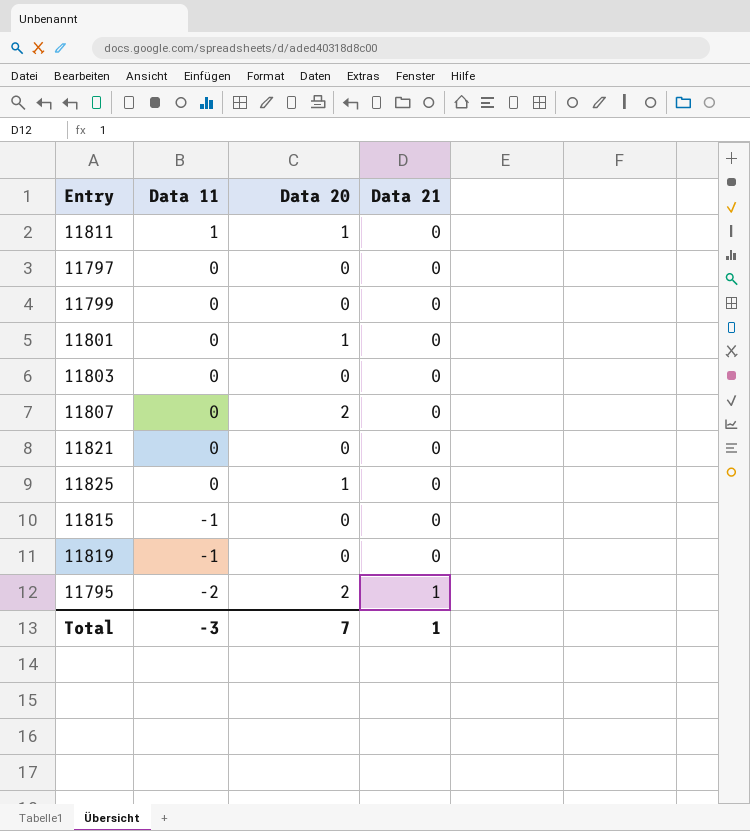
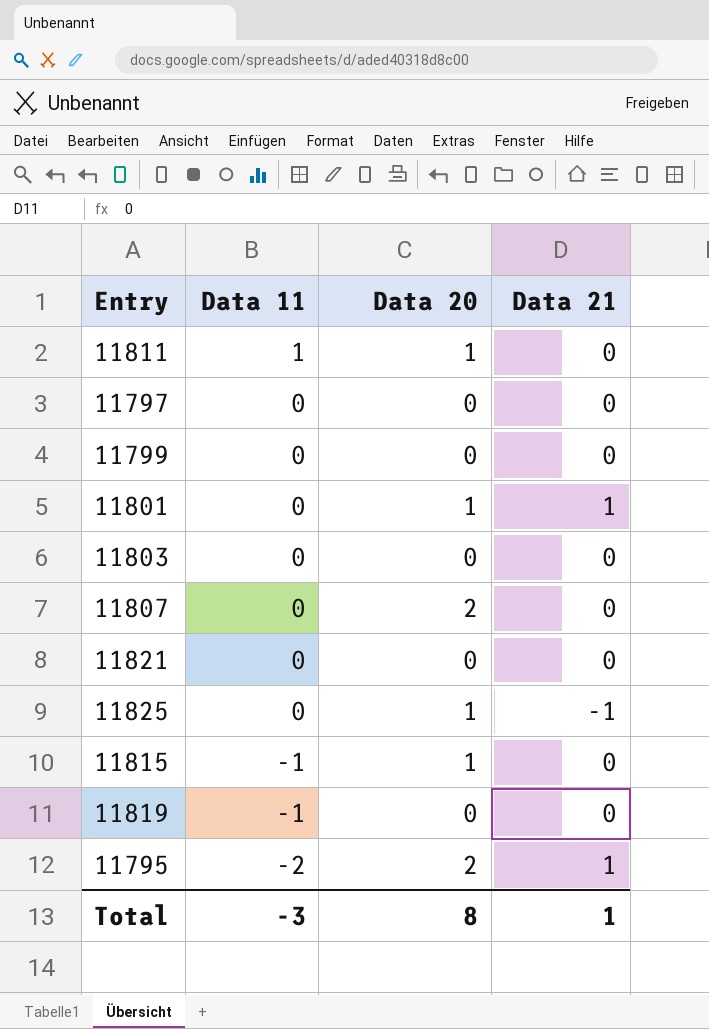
11801 | Data 21: 0 -> 1
11825 | Data 21: 0 -> -1
11815 | Data 20: 0 -> 1
Total | Data 20: 7 -> 8

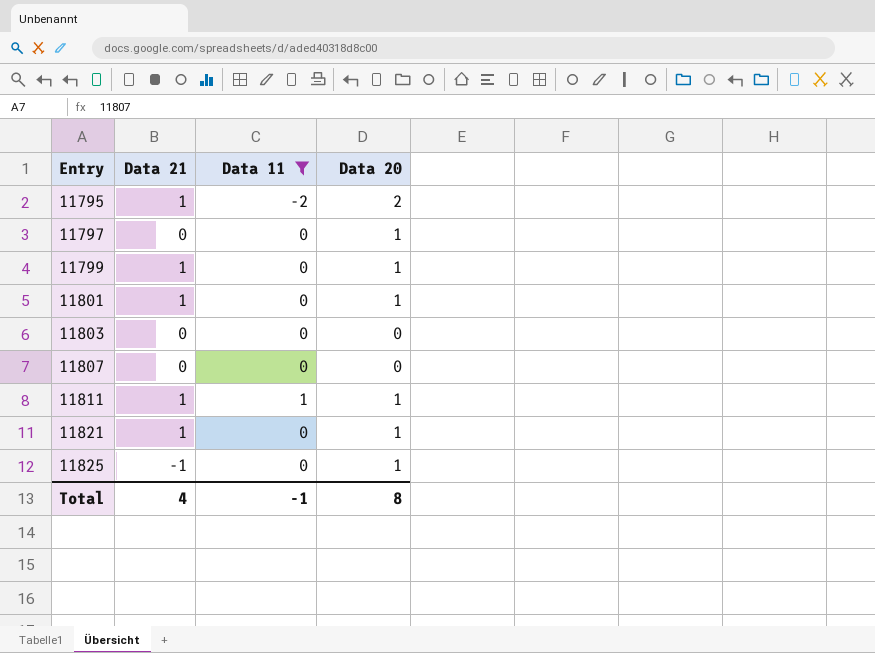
filter: none -> Data 11 != -1
row order: Data 11 descending -> Entry ascending
column Data 21 | position: 4 -> 2
11797 | Data 20: 0 -> 1
11799 | Data 21: 0 -> 1
11799 | Data 20: 0 -> 1
11807 | Data 20: 2 -> 0
11811 | Data 21: 0 -> 1
11821 | Data 21: 0 -> 1
11821 | Data 20: 0 -> 1
Total | Data 21: 1 -> 4
Total | Data 11: -3 -> -1

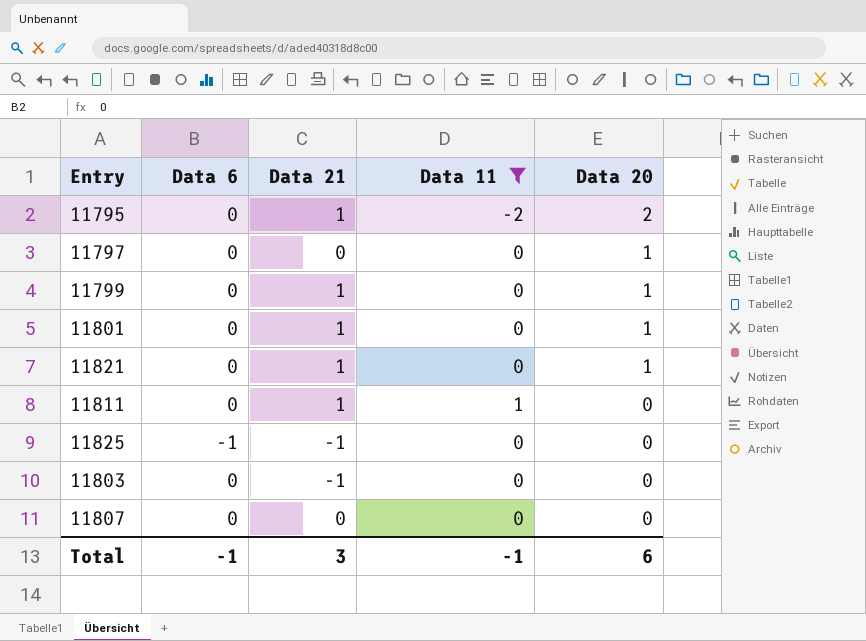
row order: Entry ascending -> Data 20 descending
column Data 6 | position: none -> 2
11811 | Data 20: 1 -> 0
11825 | Data 20: 1 -> 0
11803 | Data 21: 0 -> -1
Total | Data 21: 4 -> 3
Total | Data 20: 8 -> 6

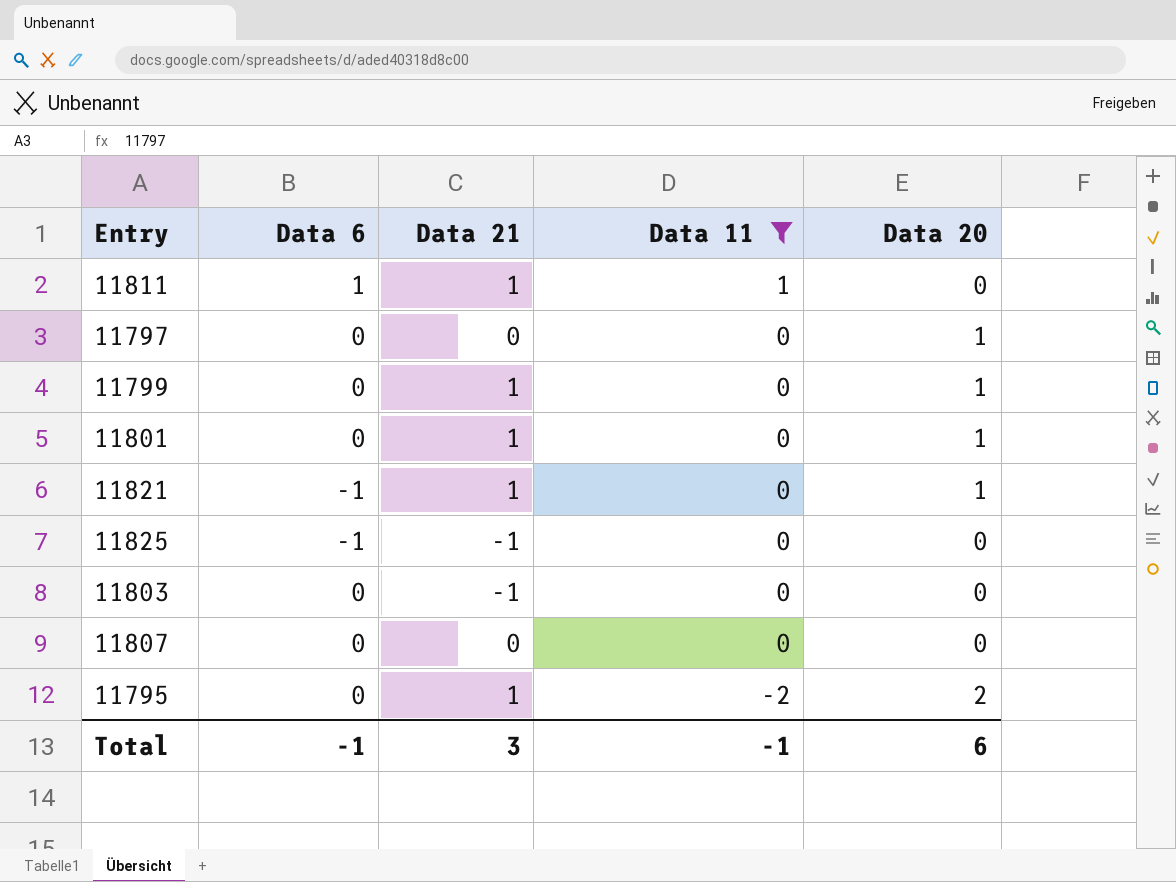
row order: Data 20 descending -> Data 11 descending
11811 | Data 6: 0 -> 1
11821 | Data 6: 0 -> -1

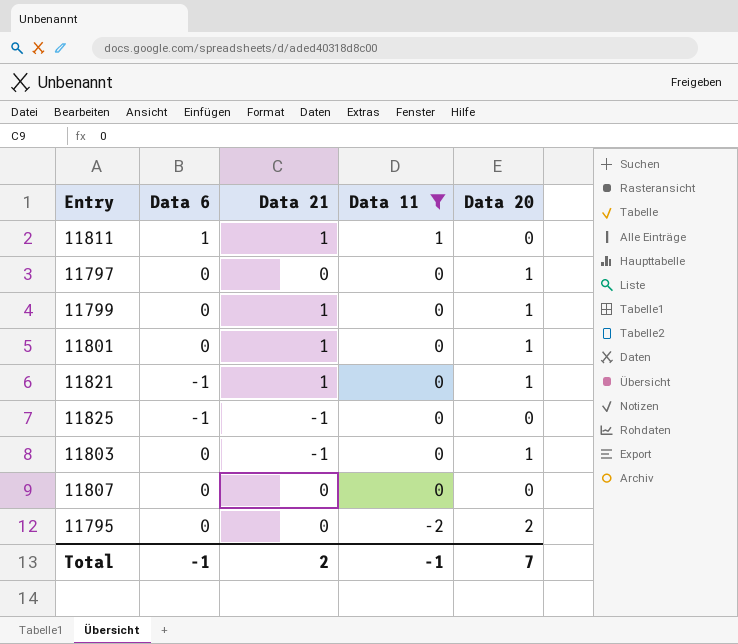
11803 | Data 20: 0 -> 1
11795 | Data 21: 1 -> 0
Total | Data 21: 3 -> 2
Total | Data 20: 6 -> 7

